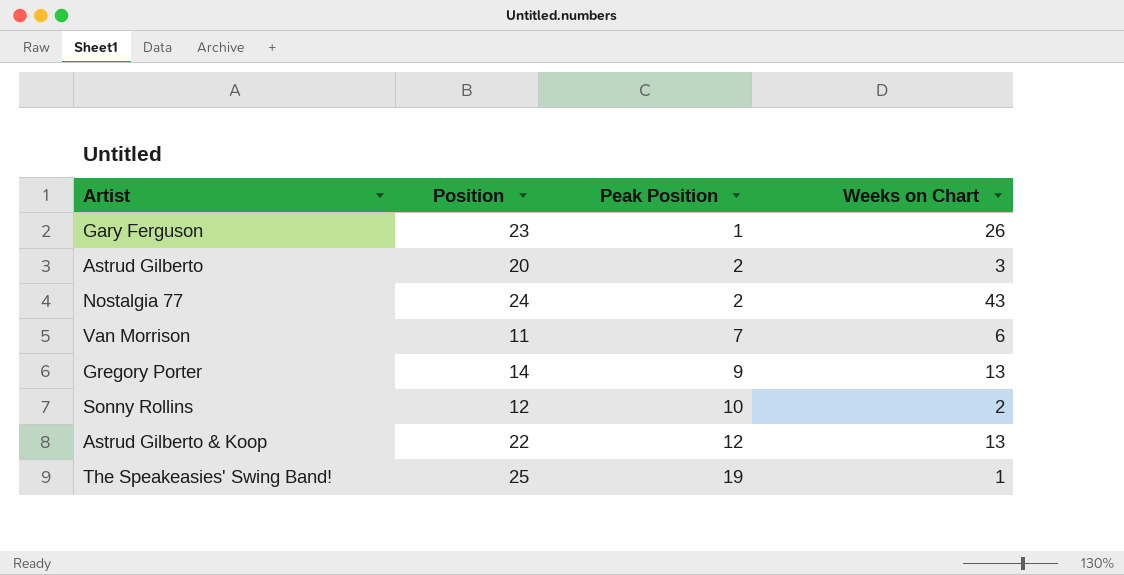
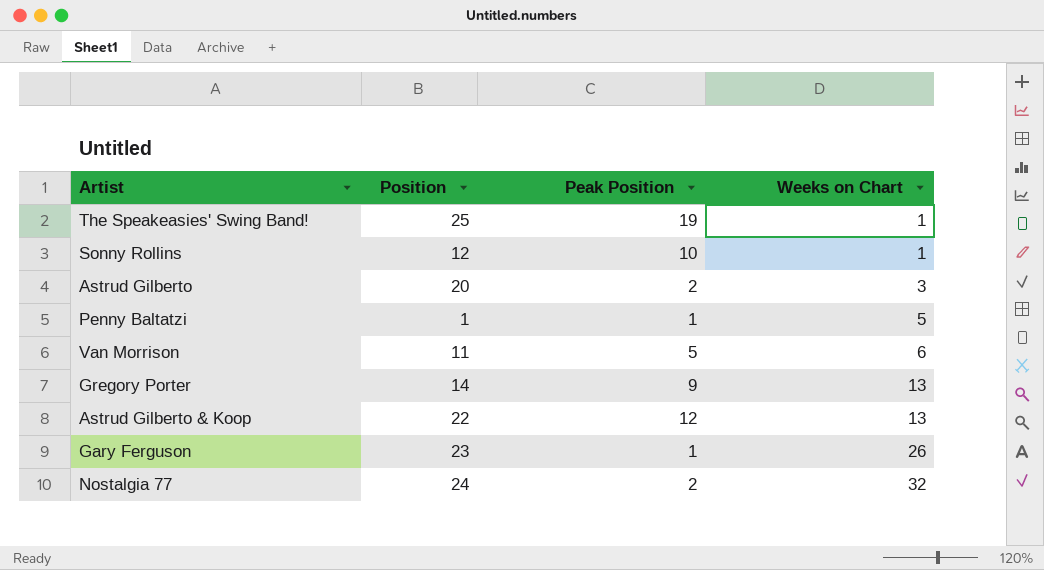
row order: Peak Position ascending -> Weeks on Chart ascending
Sonny Rollins | Weeks on Chart: 2 -> 1
row Penny Baltatzi: none -> 1 | 1 | 5
Van Morrison | Peak Position: 7 -> 5
Nostalgia 77 | Weeks on Chart: 43 -> 32

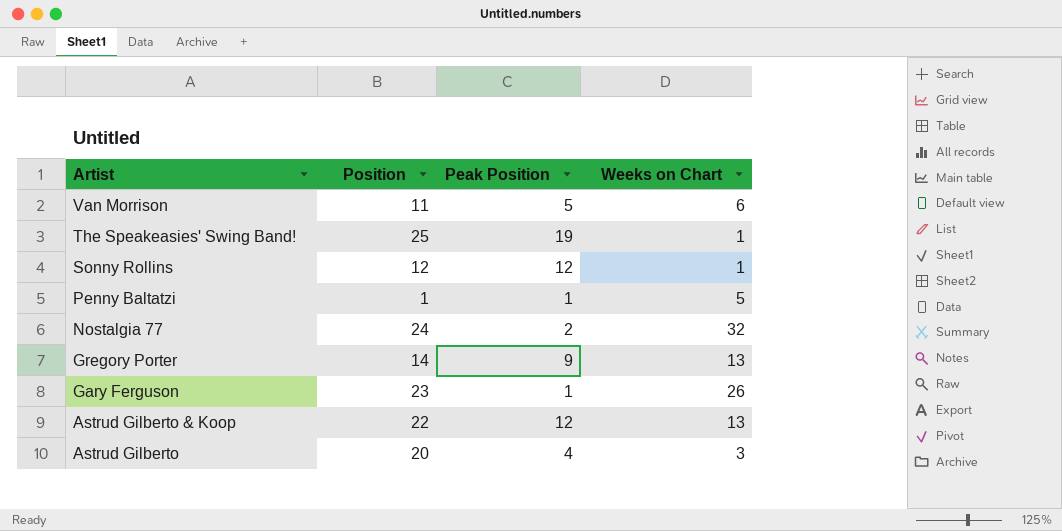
row order: Weeks on Chart ascending -> Artist descending
Sonny Rollins | Peak Position: 10 -> 12
Astrud Gilberto | Peak Position: 2 -> 4

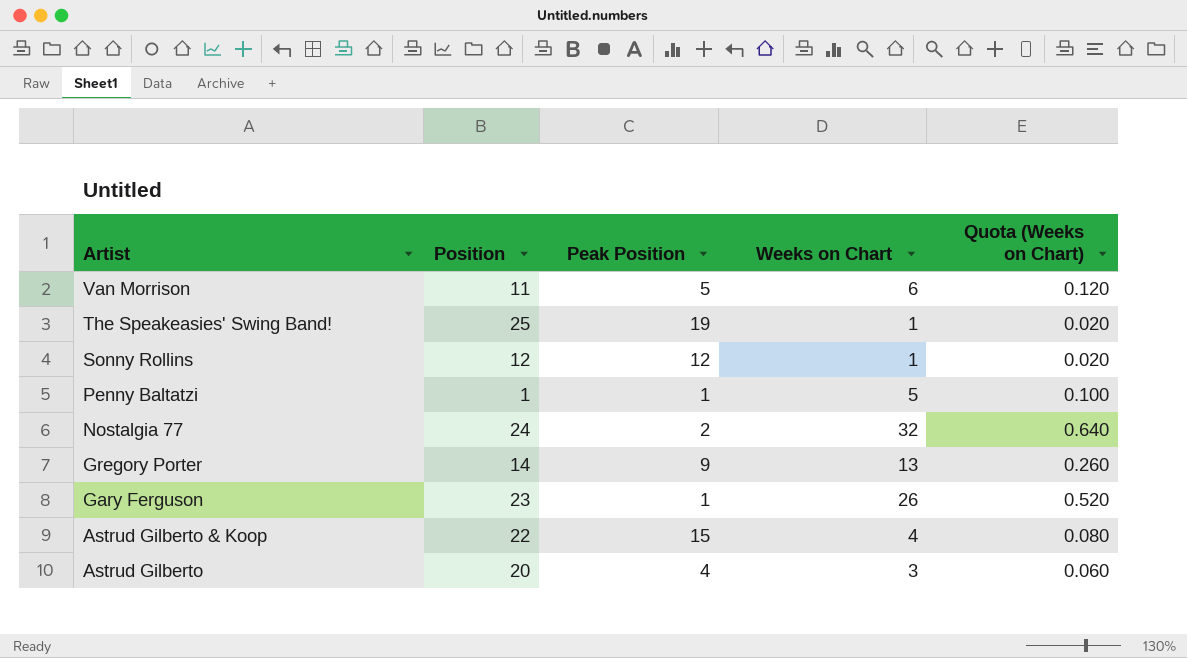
column Quota (Weeks on Chart) | formula: none -> [Weeks on Chart] * 0.02
Astrud Gilberto & Koop | Peak Position: 12 -> 15
Astrud Gilberto & Koop | Weeks on Chart: 13 -> 4

